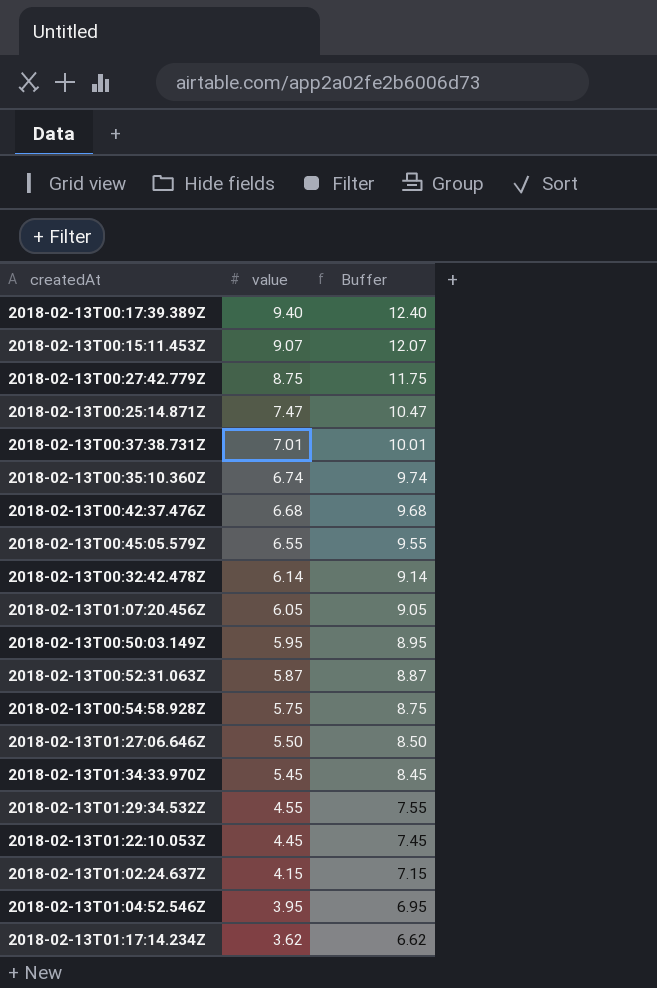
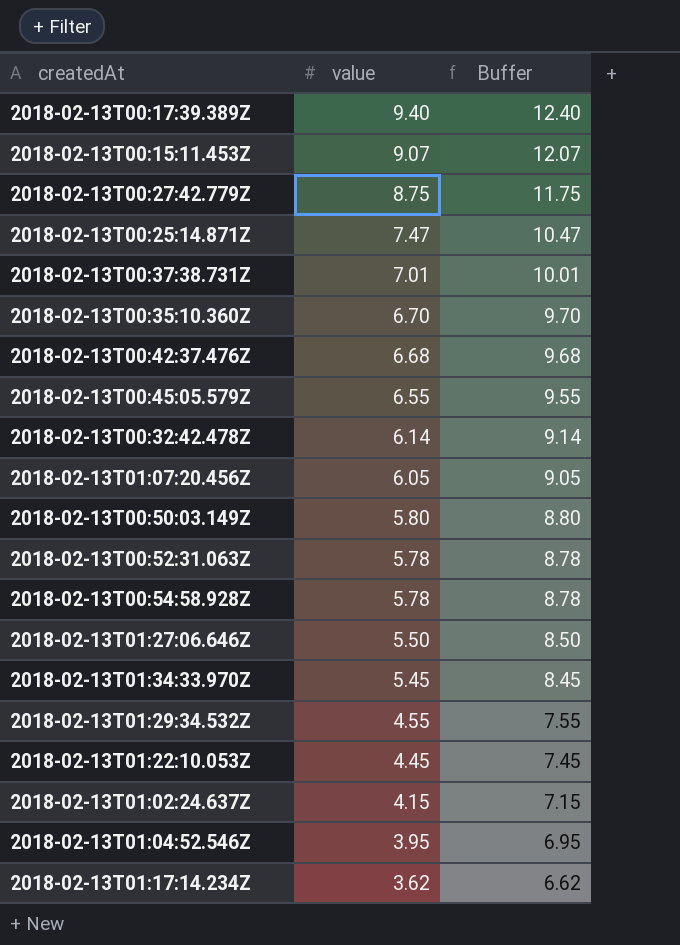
2018-02-13T00:35:10.360Z | value: 6.74 -> 6.70
2018-02-13T00:35:10.360Z | Buffer: 9.74 -> 9.70
2018-02-13T00:50:03.149Z | value: 5.95 -> 5.80
2018-02-13T00:50:03.149Z | Buffer: 8.95 -> 8.80
2018-02-13T00:52:31.063Z | value: 5.87 -> 5.78
2018-02-13T00:52:31.063Z | Buffer: 8.87 -> 8.78
2018-02-13T00:54:58.928Z | value: 5.75 -> 5.78
2018-02-13T00:54:58.928Z | Buffer: 8.75 -> 8.78

